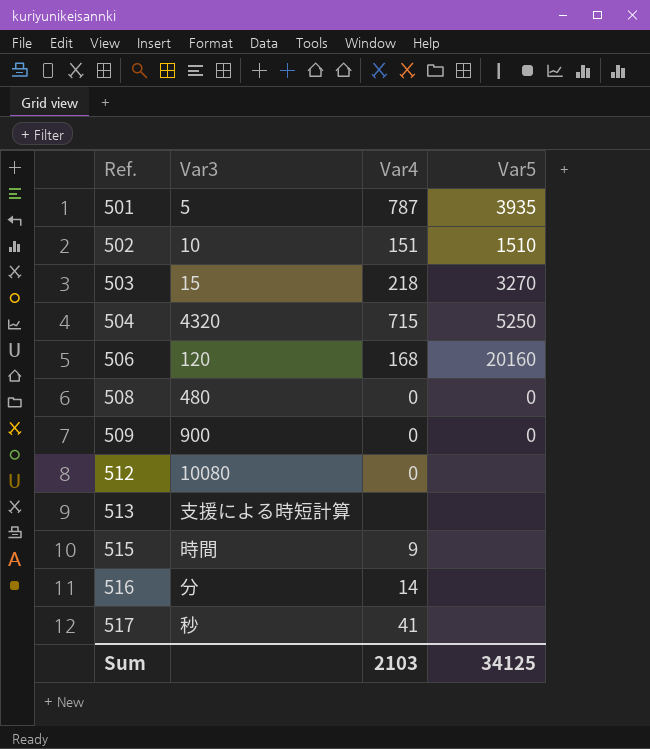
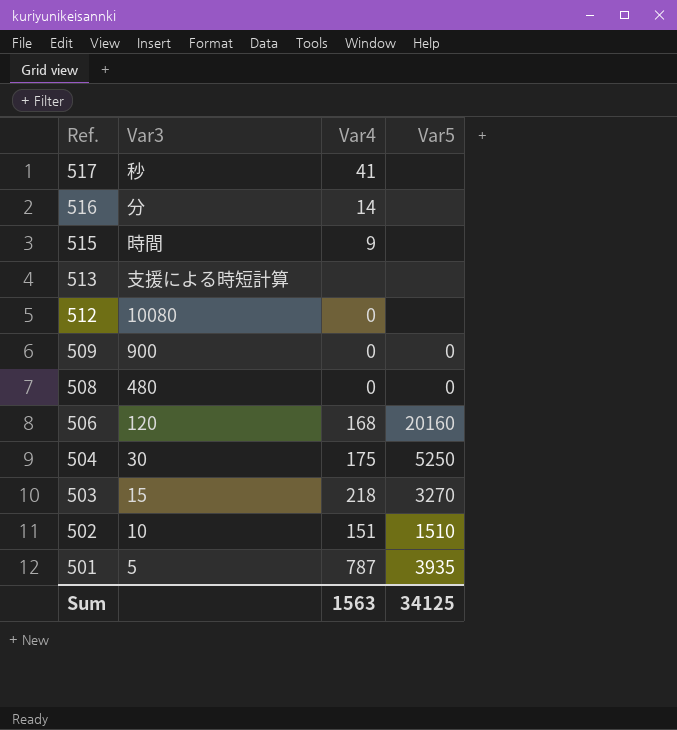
row order: Ref. ascending -> Ref. descending
504 | Var3: 4320 -> 30
504 | Var4: 715 -> 175
Sum | Var4: 2103 -> 1563

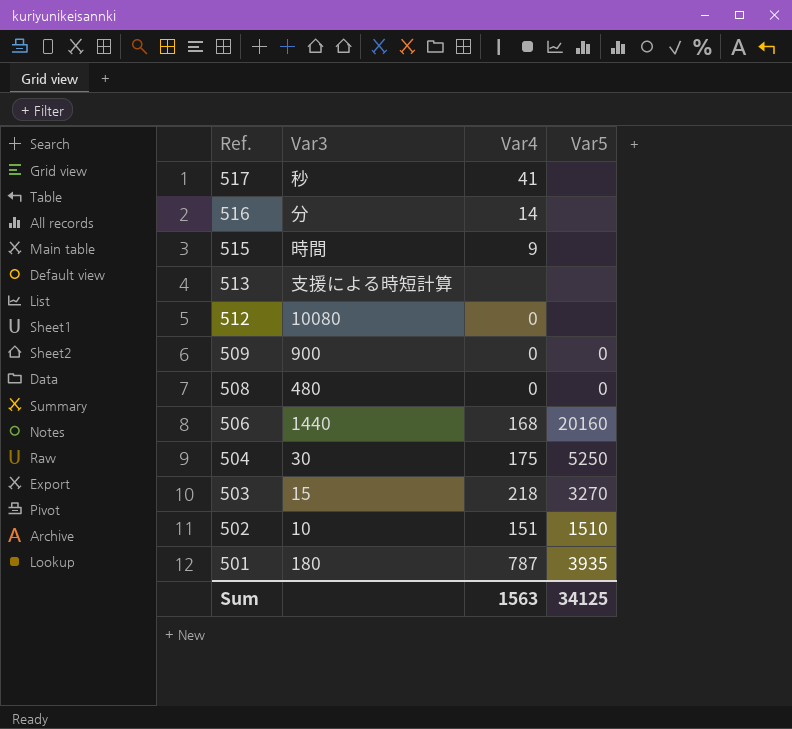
506 | Var3: 120 -> 1440
501 | Var3: 5 -> 180

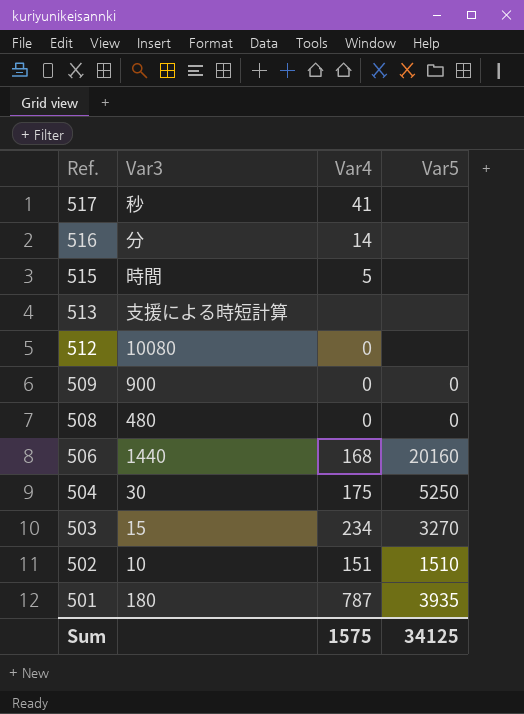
515 | Var4: 9 -> 5
503 | Var4: 218 -> 234
Sum | Var4: 1563 -> 1575

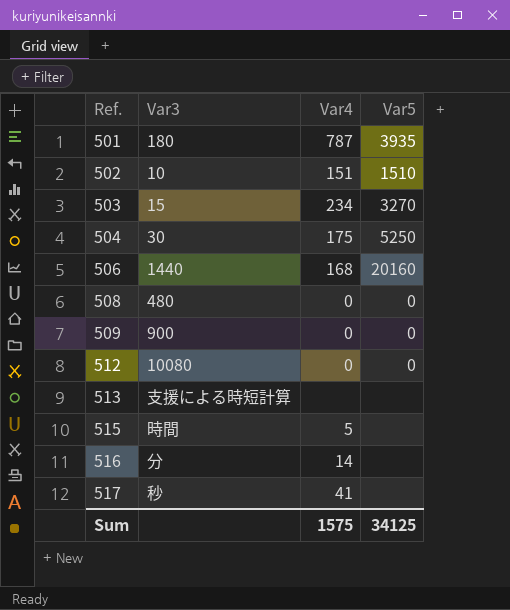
row order: Ref. descending -> Ref. ascending
512 | Var5: none -> 0

